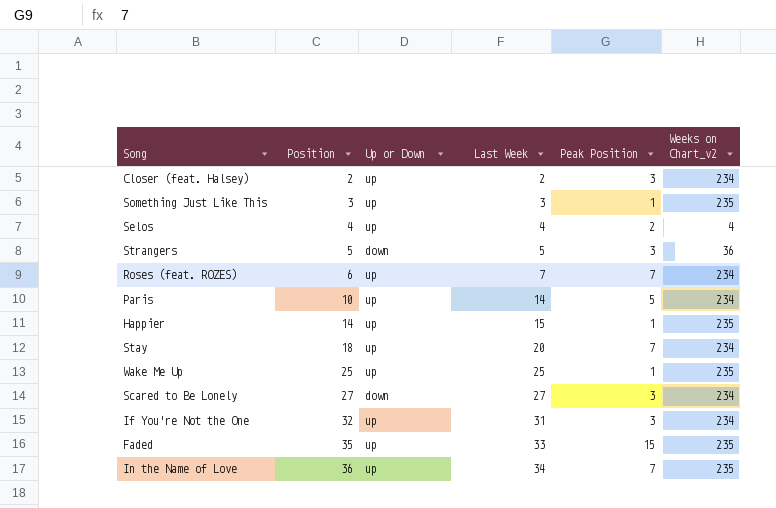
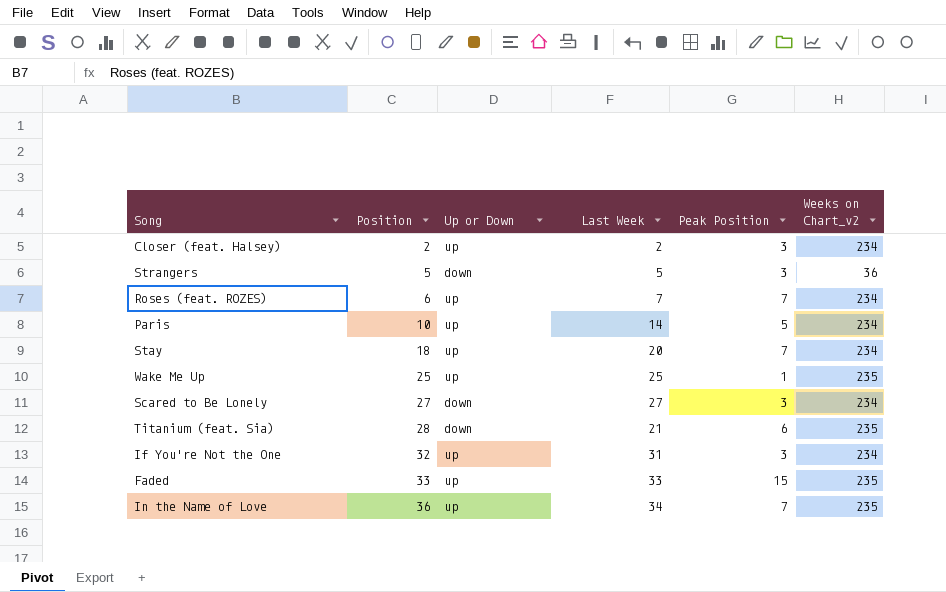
row Something Just Like This: 3 | up | 3 | 1 | 235 -> none
row Selos: 4 | up | 4 | 2 | 4 -> none
row Happier: 14 | up | 15 | 1 | 235 -> none
row Titanium (feat. Sia): none -> 28 | down | 21 | 6 | 235
Faded | Position: 35 -> 33

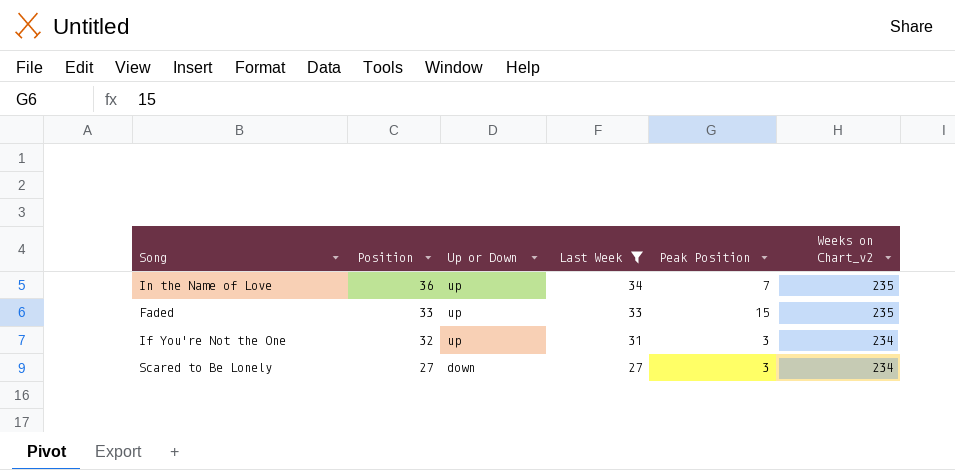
filter: none -> Last Week >= 27
row order: Position ascending -> Position descending

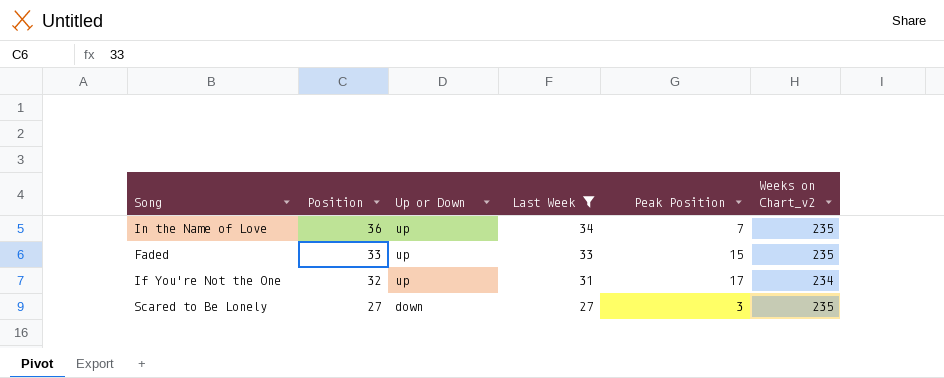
If You're Not the One | Peak Position: 3 -> 17
Scared to Be Lonely | Weeks on Chart_v2: 234 -> 235

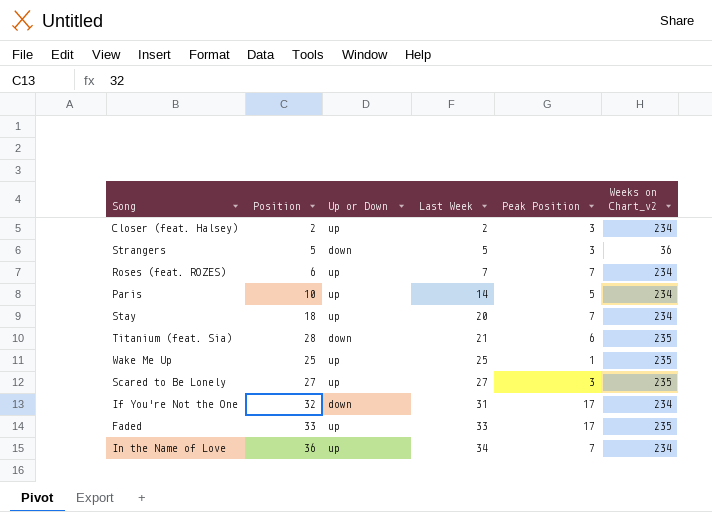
filter: Last Week >= 27 -> none
row order: Position descending -> Last Week ascending
Scared to Be Lonely | Up or Down: down -> up
If You're Not the One | Up or Down: up -> down
Faded | Peak Position: 15 -> 17
In the Name of Love | Weeks on Chart_v2: 235 -> 234

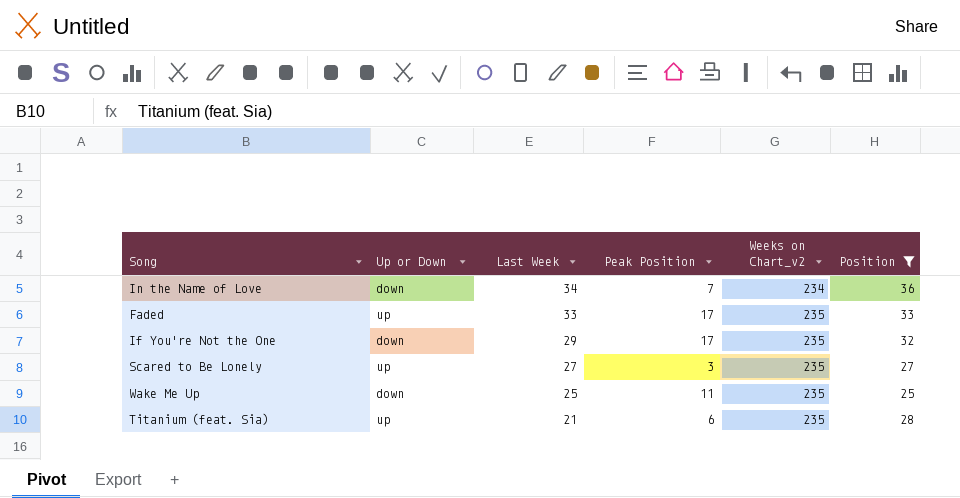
filter: none -> Position >= 25
row order: Last Week ascending -> Last Week descending
column Position | position: 2 -> 6
In the Name of Love | Up or Down: up -> down
If You're Not the One | Last Week: 31 -> 29
If You're Not the One | Weeks on Chart_v2: 234 -> 235
Wake Me Up | Up or Down: up -> down
Wake Me Up | Peak Position: 1 -> 11
Titanium (feat. Sia) | Up or Down: down -> up

